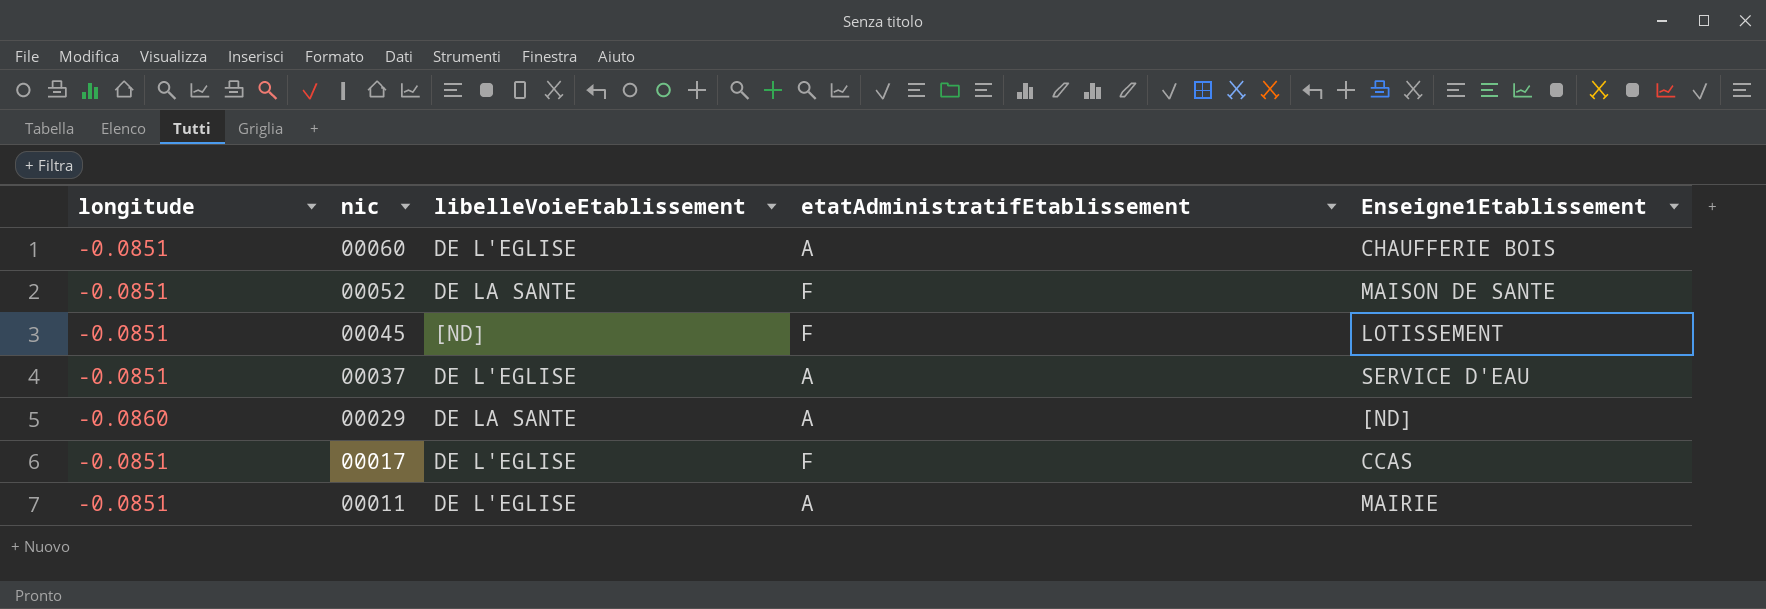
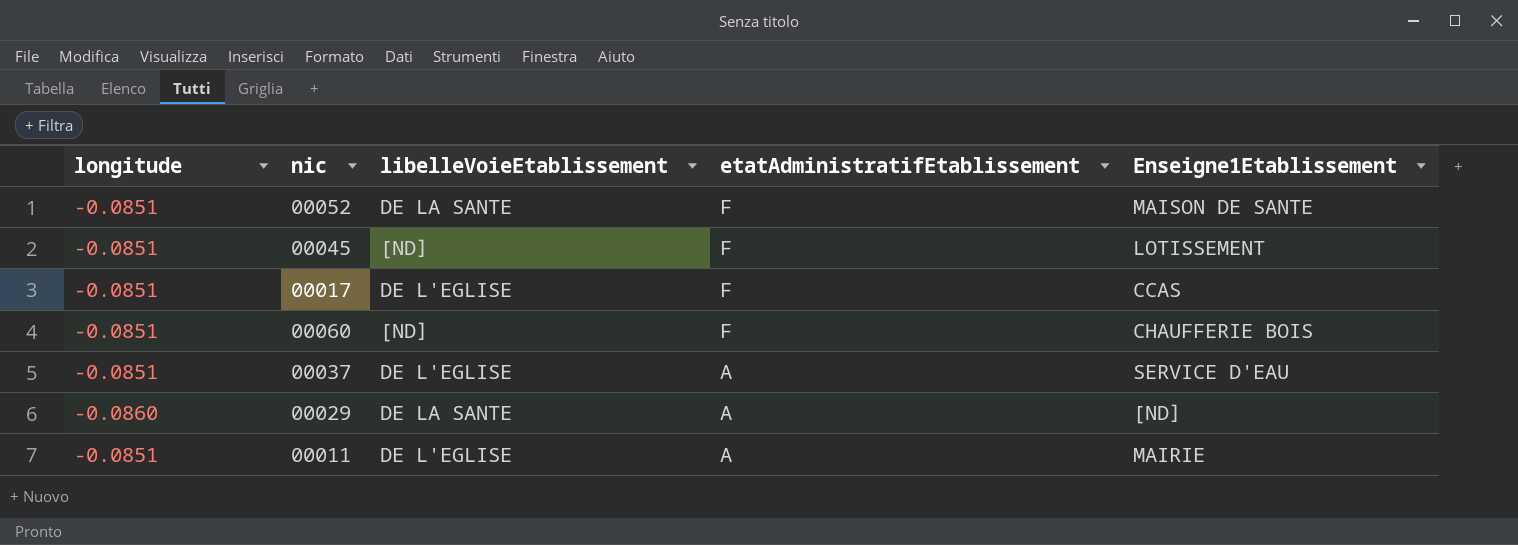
row order: nic descending -> etatAdministratifEtablissement descending
00060 | libelleVoieEtablissement: DE L'EGLISE -> [ND]
00060 | etatAdministratifEtablissement: A -> F

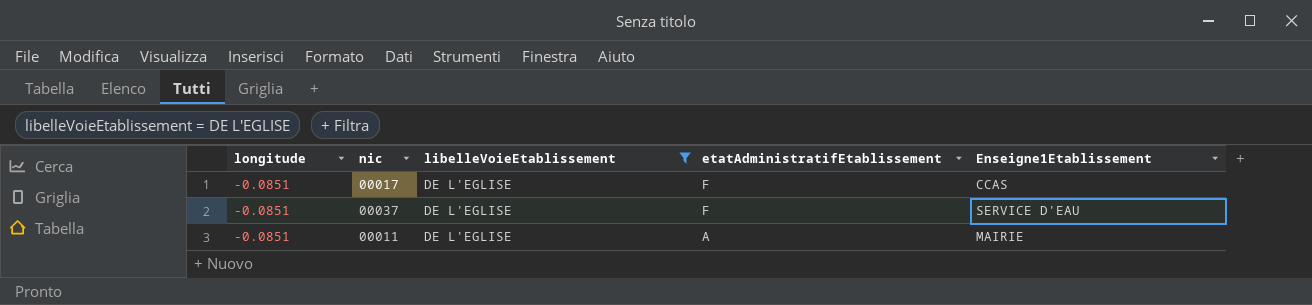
filter: none -> libelleVoieEtablissement = DE L'EGLISE
00037 | etatAdministratifEtablissement: A -> F

